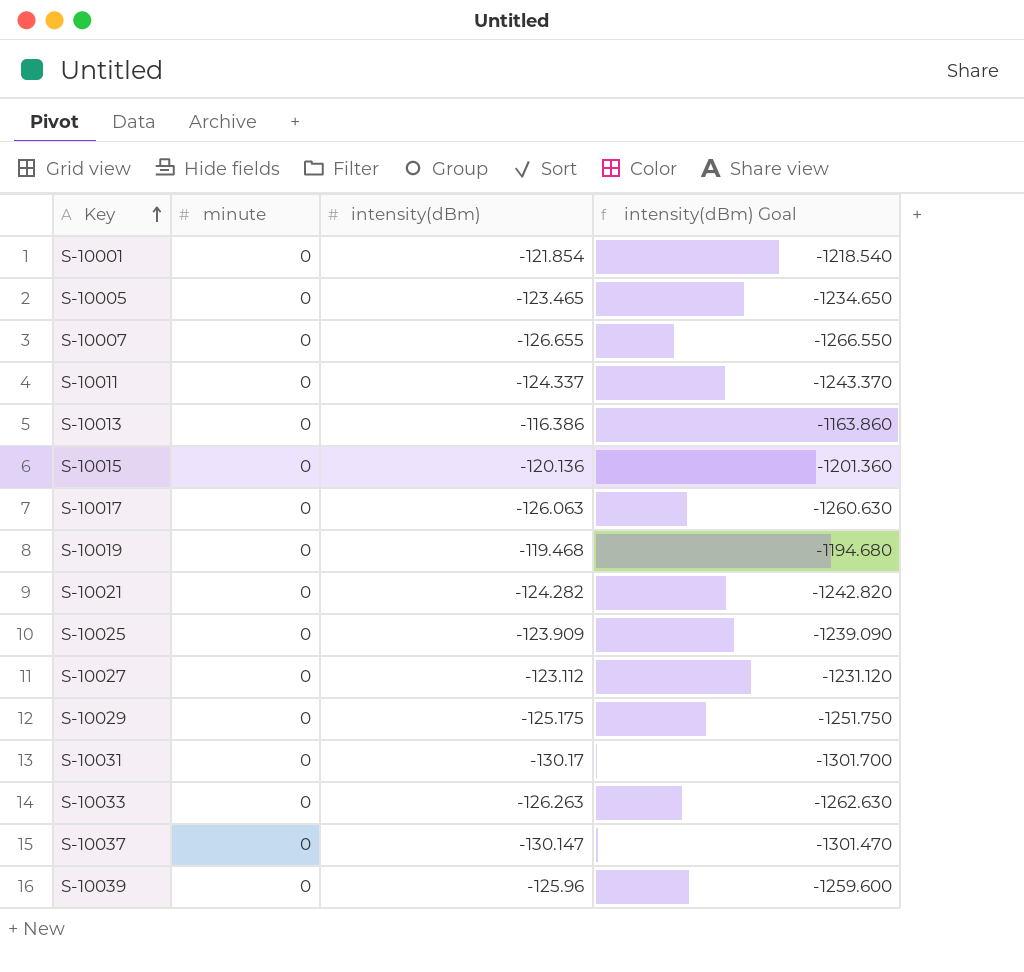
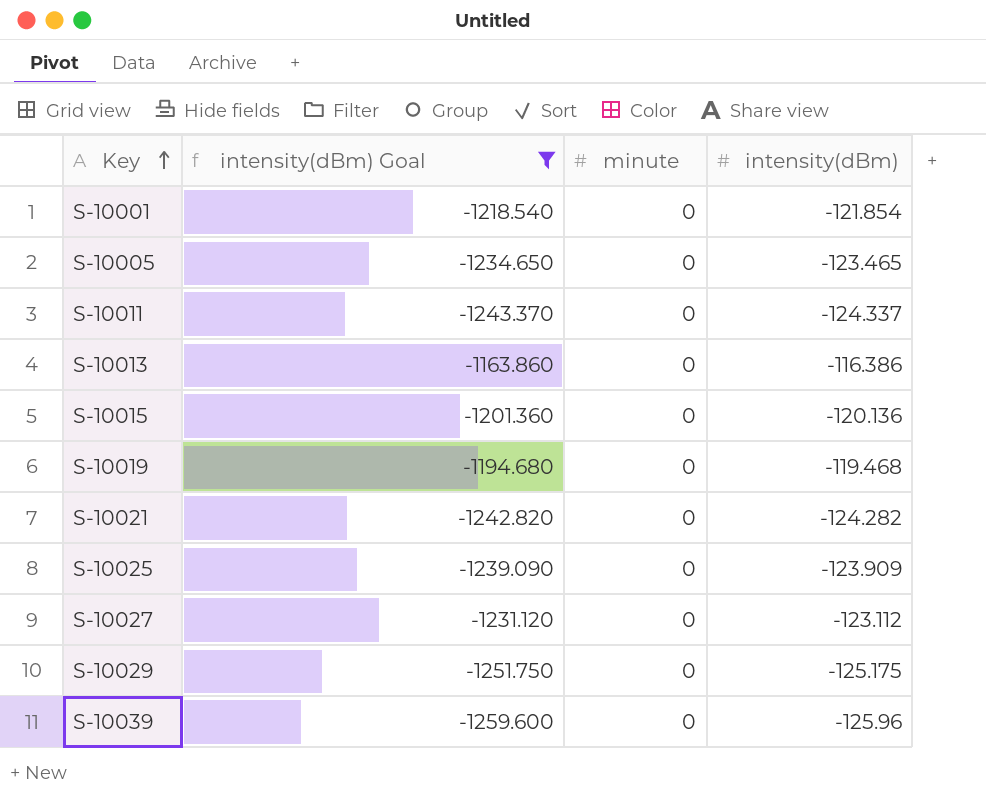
filter: none -> intensity(dBm) Goal >= -1259.600
column intensity(dBm) Goal | position: 4 -> 2

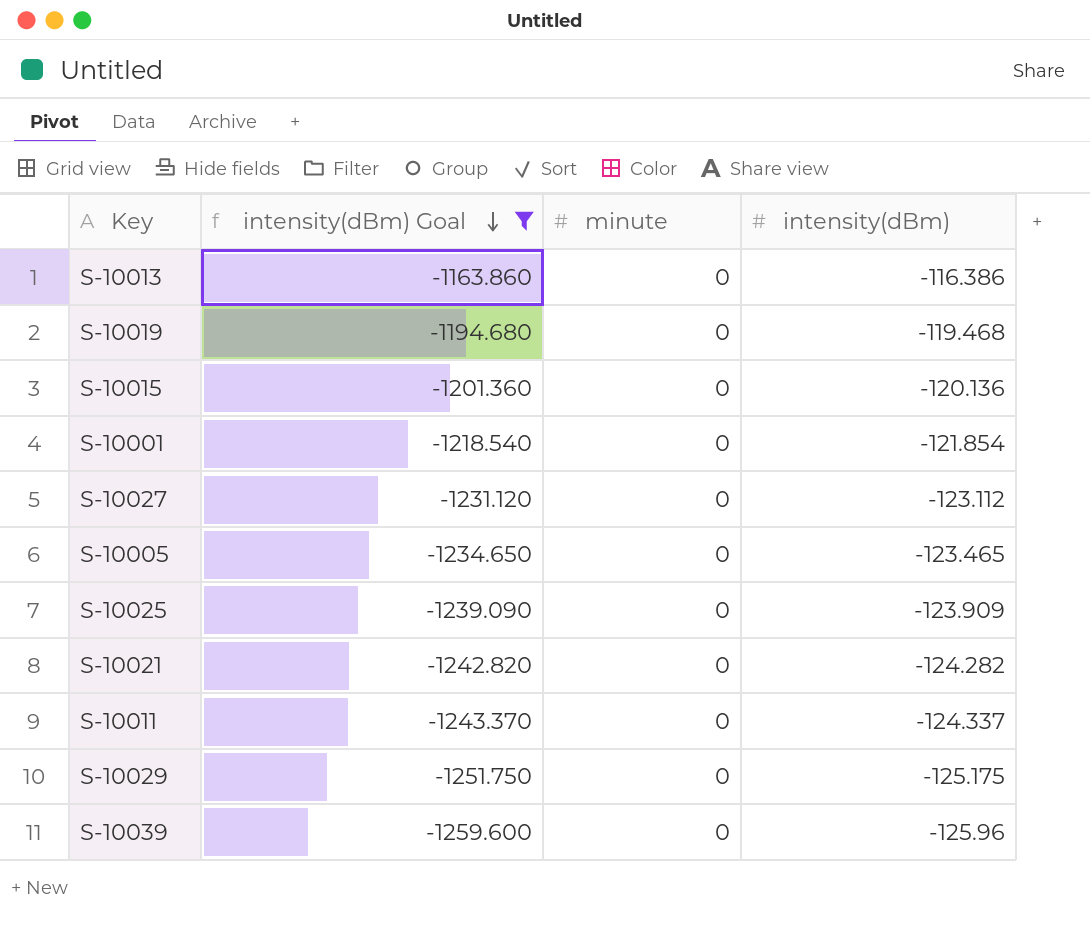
row order: Key ascending -> intensity(dBm) Goal descending

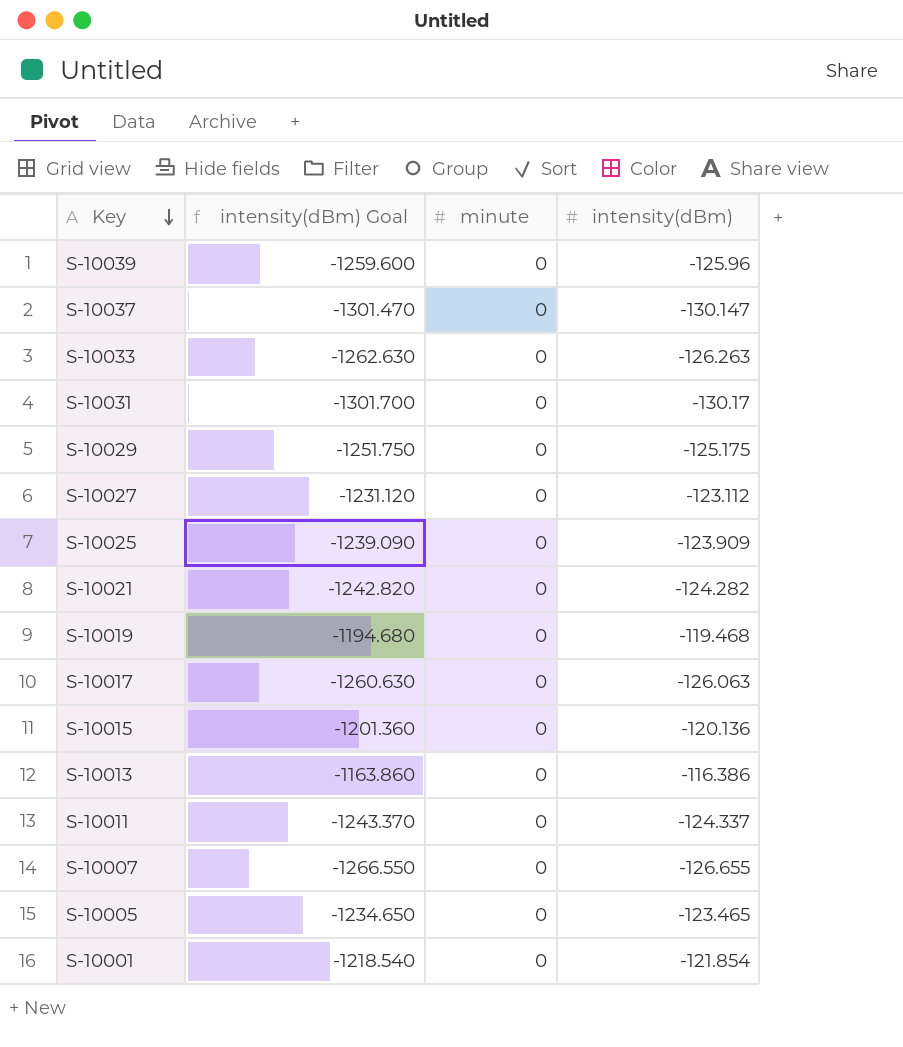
filter: intensity(dBm) Goal >= -1259.600 -> none
row order: intensity(dBm) Goal descending -> Key descending

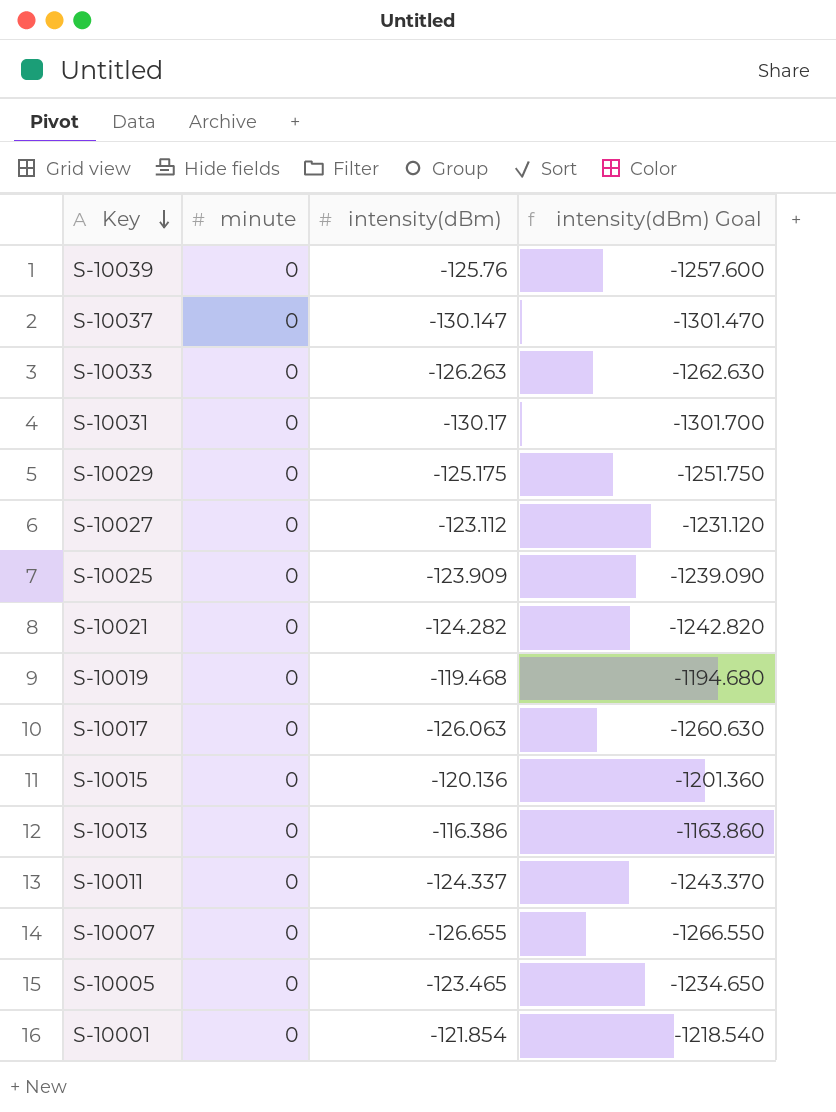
column intensity(dBm) Goal | position: 2 -> 4
S-10039 | intensity(dBm): -125.96 -> -125.76
S-10039 | intensity(dBm) Goal: -1259.600 -> -1257.600

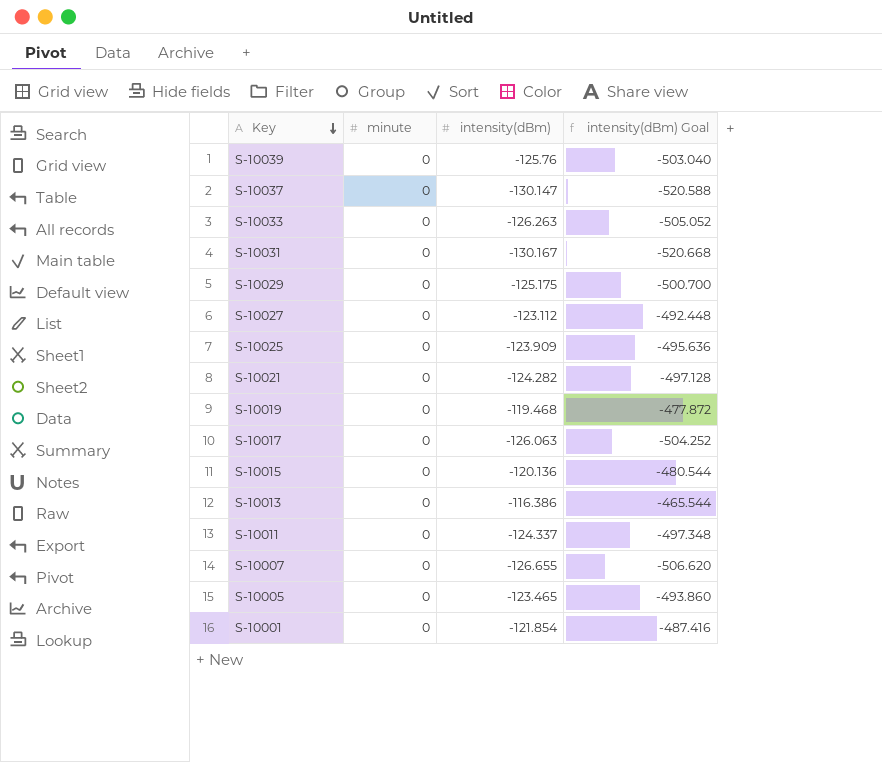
column intensity(dBm) Goal | formula: [intensity(dBm)] * 10 -> [intensity(dBm)] * 4
S-10031 | intensity(dBm): -130.17 -> -130.167

